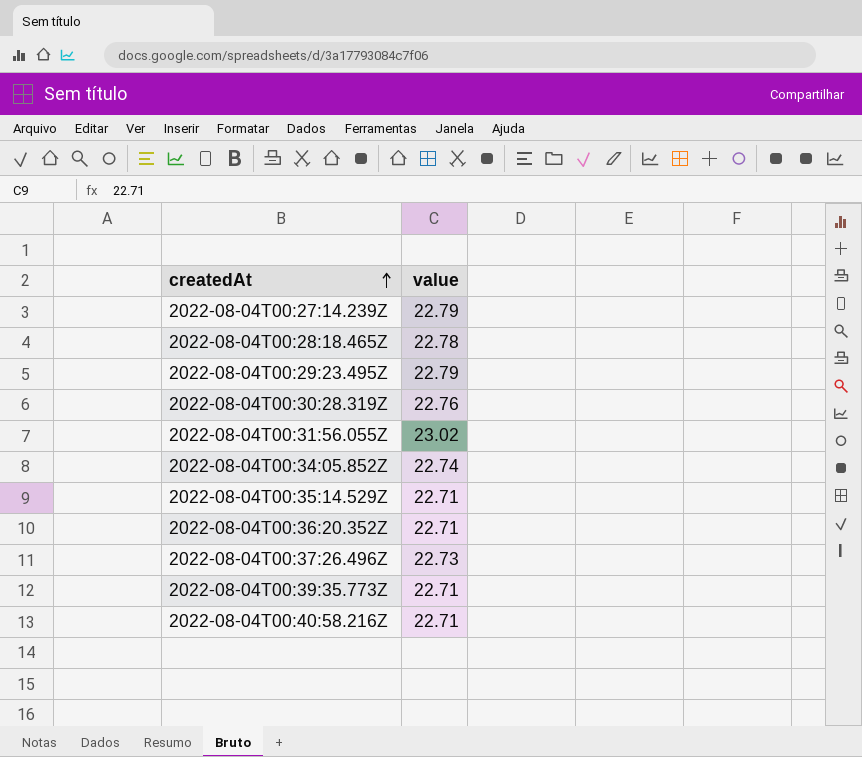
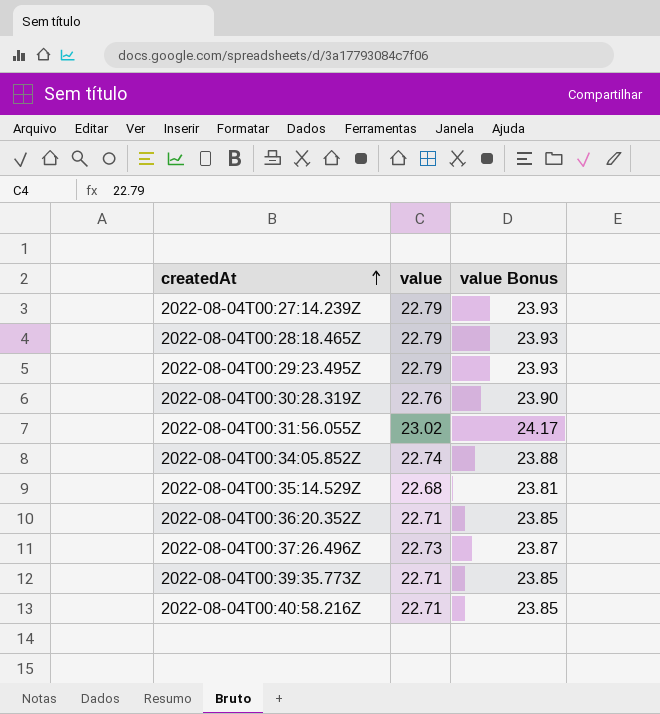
column value Bonus | formula: none -> [value] * 1.05
2022-08-04T00:28:18.465Z | value: 22.78 -> 22.79
2022-08-04T00:35:14.529Z | value: 22.71 -> 22.68

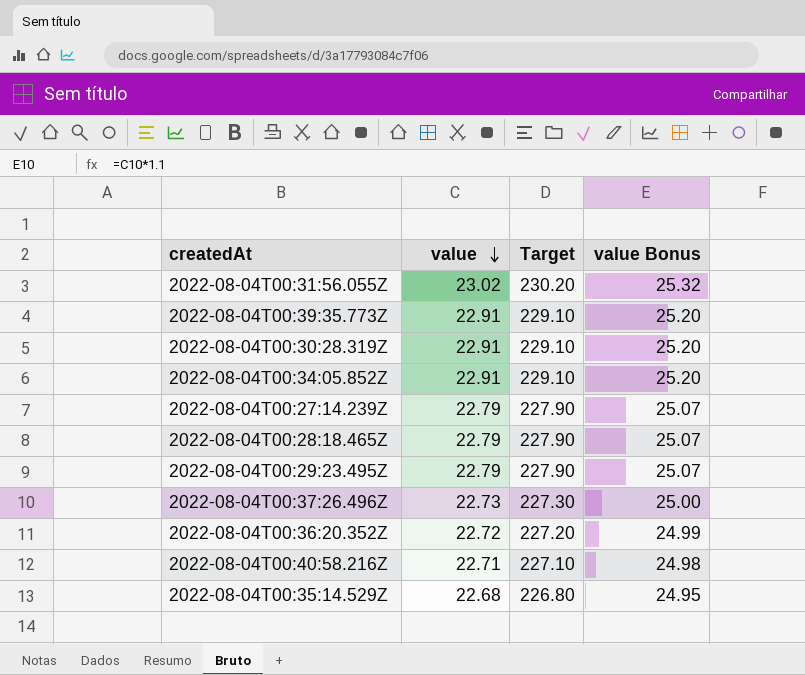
row order: createdAt ascending -> value descending
column Target | formula: none -> [value] * 10
column value Bonus | formula: [value] * 1.05 -> [value] * 1.1
2022-08-04T00:39:35.773Z | value: 22.71 -> 22.91
2022-08-04T00:30:28.319Z | value: 22.76 -> 22.91
2022-08-04T00:34:05.852Z | value: 22.74 -> 22.91
2022-08-04T00:36:20.352Z | value: 22.71 -> 22.72

